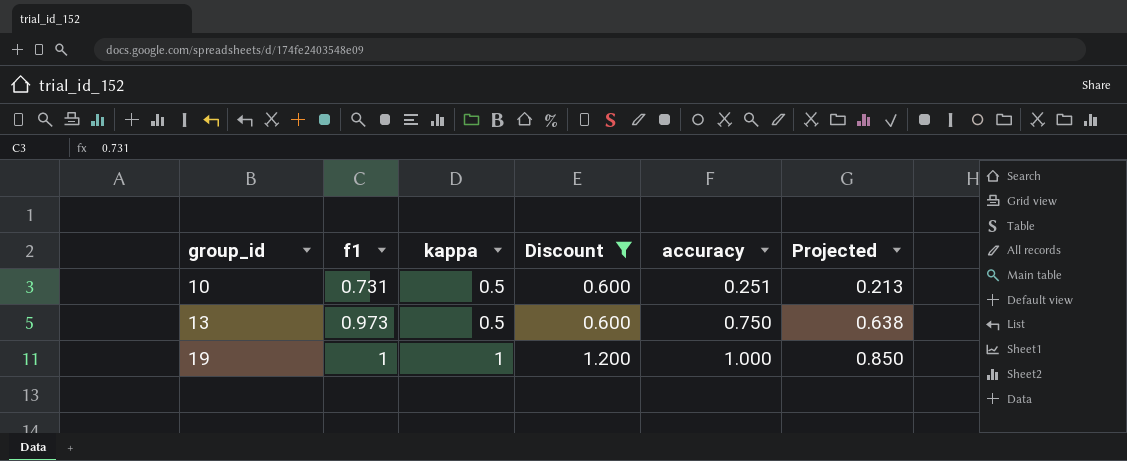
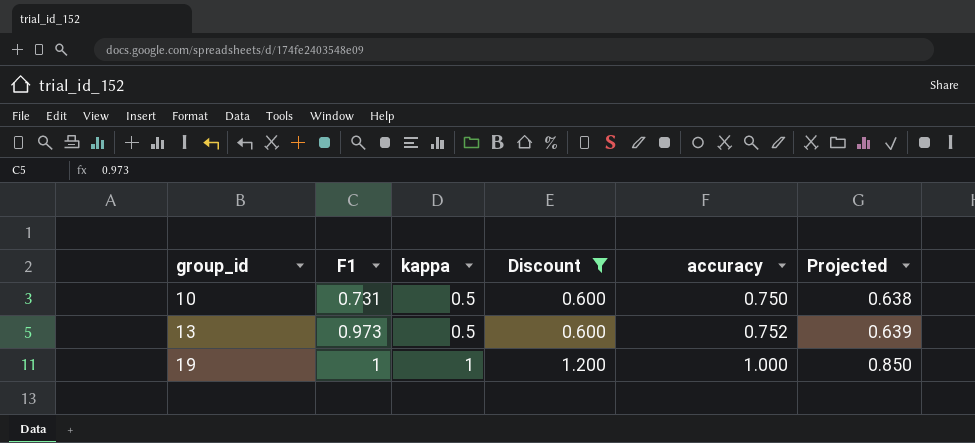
column name: f1 -> F1
10 | accuracy: 0.251 -> 0.750
10 | Projected: 0.213 -> 0.638
13 | accuracy: 0.750 -> 0.752
13 | Projected: 0.638 -> 0.639

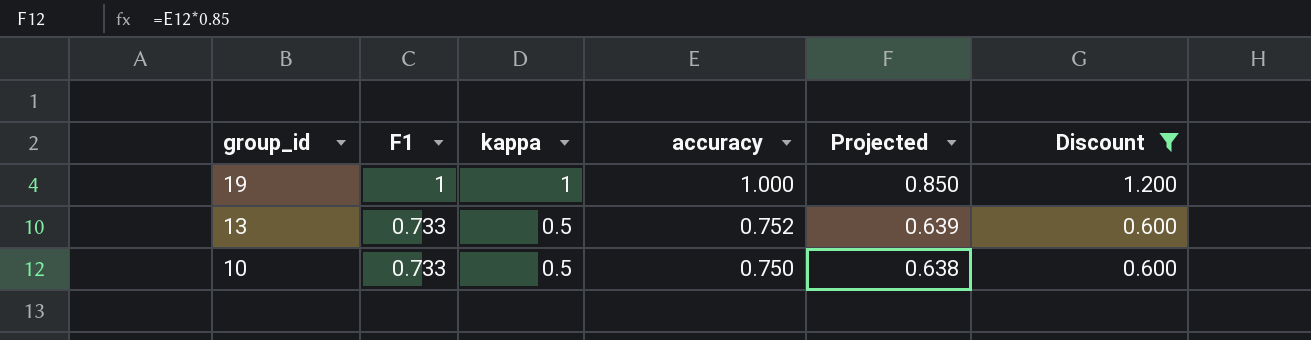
row order: group_id ascending -> group_id descending
column Discount | position: 4 -> 6
13 | F1: 0.973 -> 0.733
10 | F1: 0.731 -> 0.733

